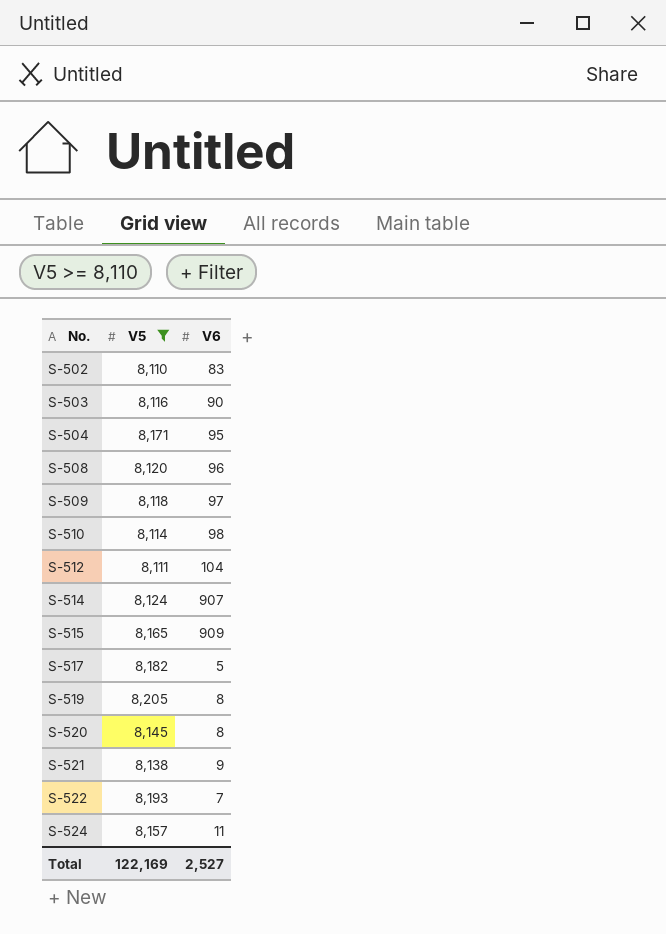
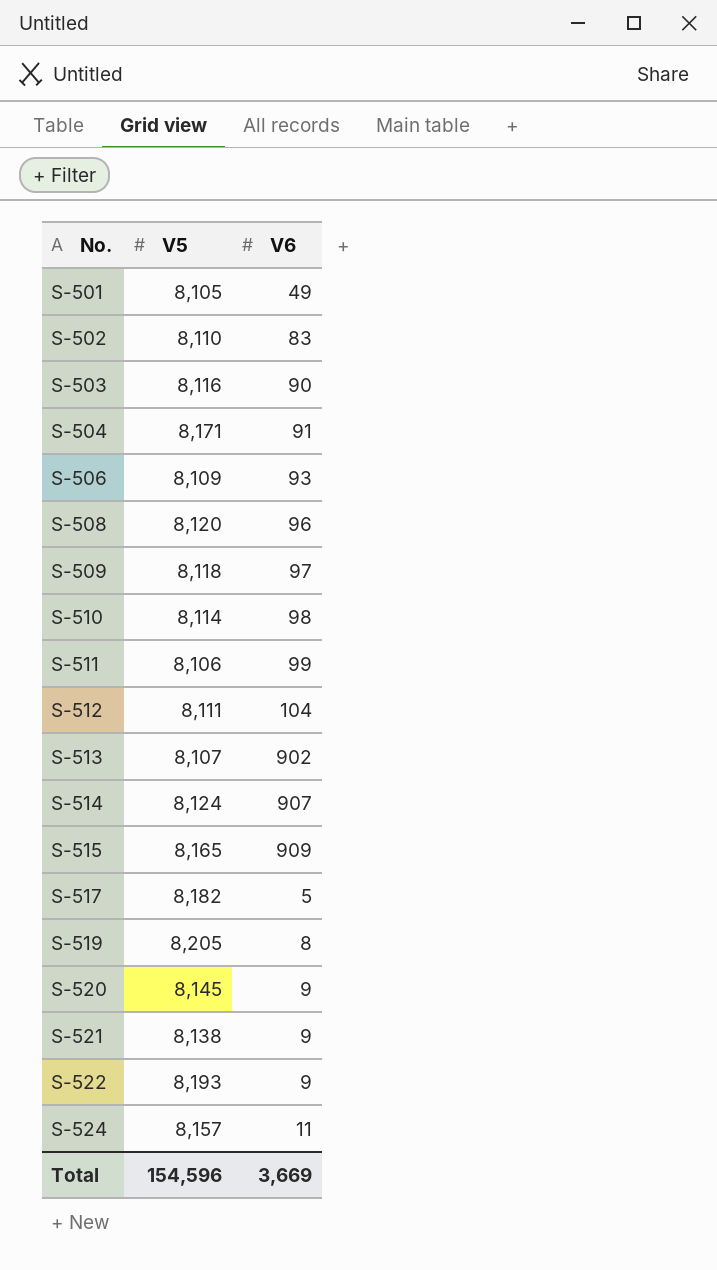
filter: V5 >= 8,110 -> none
S-504 | V6: 95 -> 91
S-520 | V6: 8 -> 9
S-522 | V6: 7 -> 9
Total | V5: 122,169 -> 154,596
Total | V6: 2,527 -> 3,669

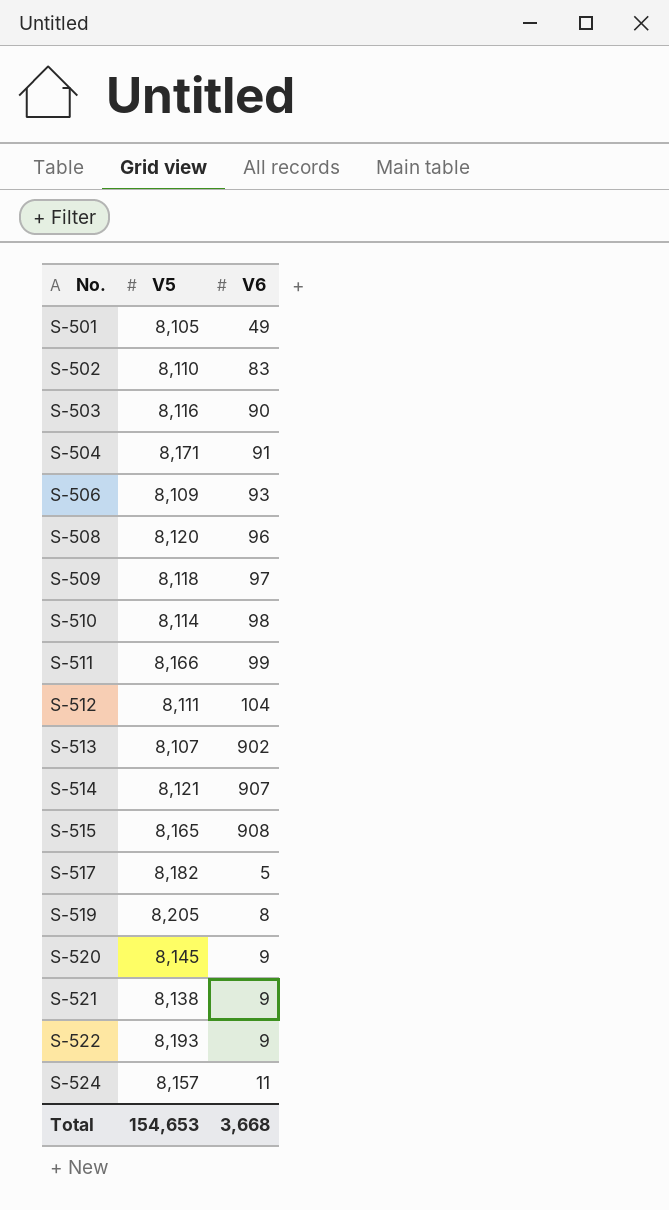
S-511 | V5: 8,106 -> 8,166
S-514 | V5: 8,124 -> 8,121
S-515 | V6: 909 -> 908
Total | V5: 154,596 -> 154,653
Total | V6: 3,669 -> 3,668

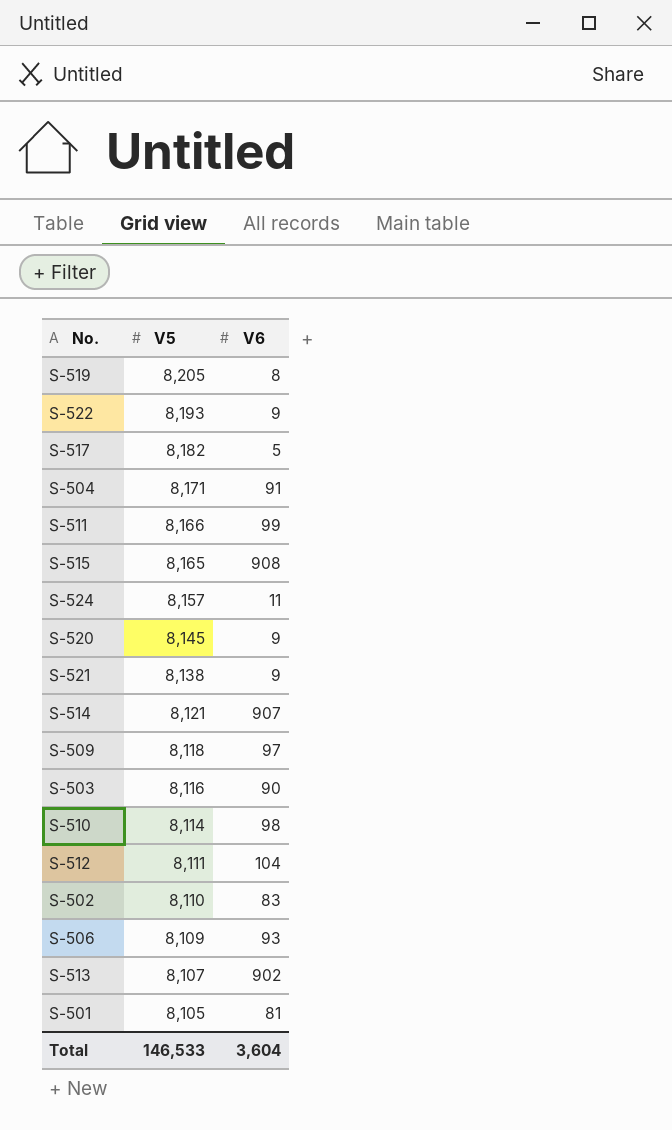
row order: No. ascending -> V5 descending
row S-508: 8,120 | 96 -> none
S-501 | V6: 49 -> 81
Total | V5: 154,653 -> 146,533
Total | V6: 3,668 -> 3,604

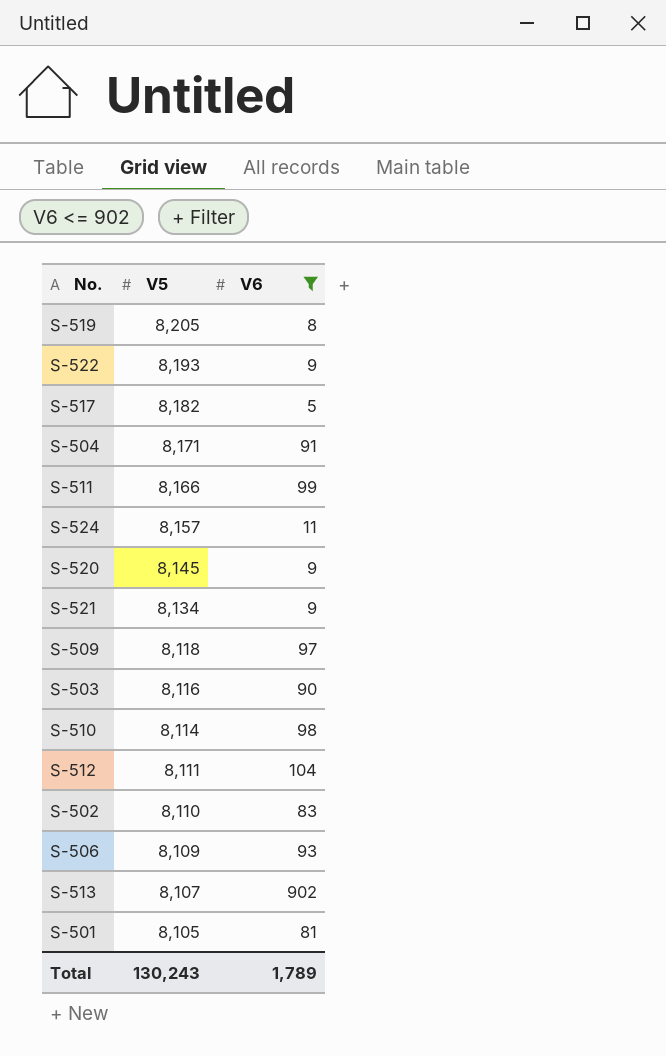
filter: none -> V6 <= 902
S-521 | V5: 8,138 -> 8,134
Total | V5: 146,533 -> 130,243
Total | V6: 3,604 -> 1,789

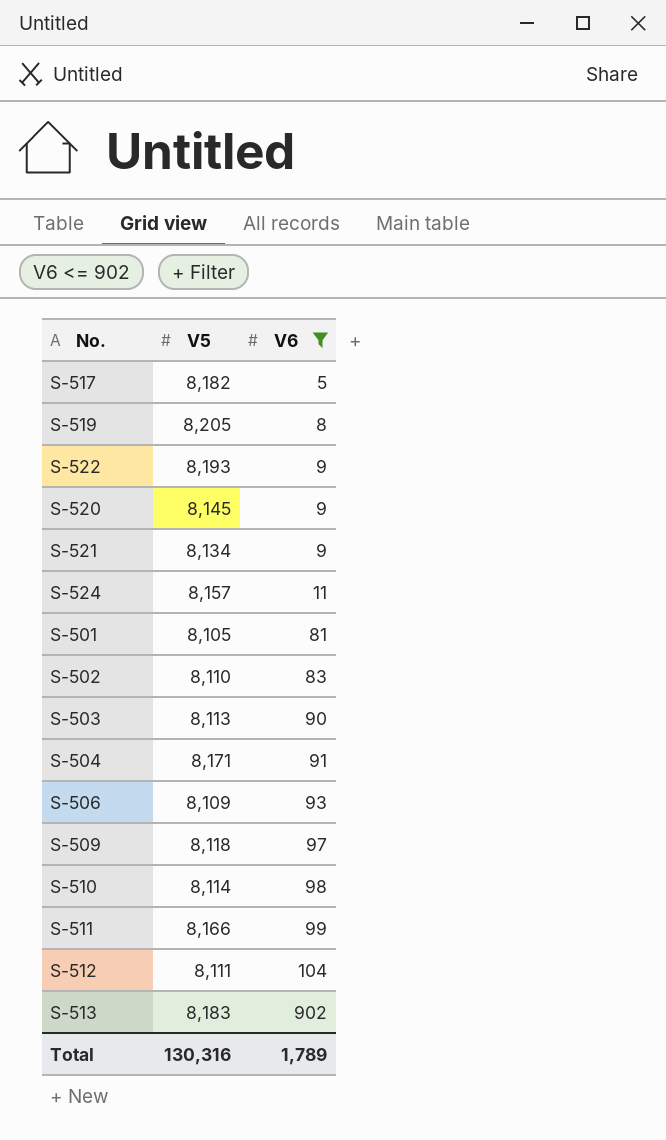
row order: V5 descending -> V6 ascending
S-503 | V5: 8,116 -> 8,113
S-513 | V5: 8,107 -> 8,183
Total | V5: 130,243 -> 130,316

